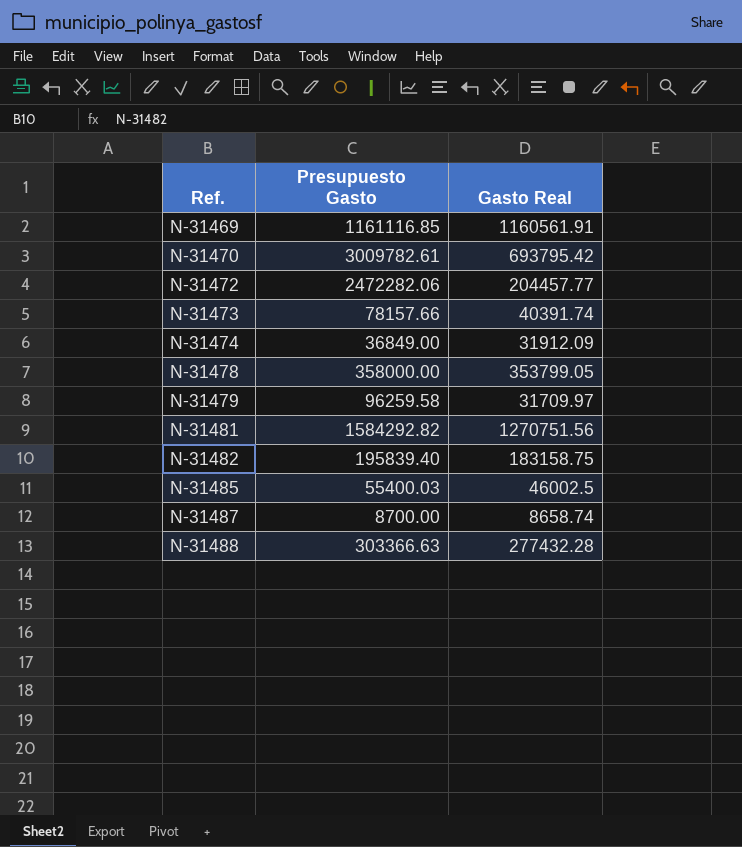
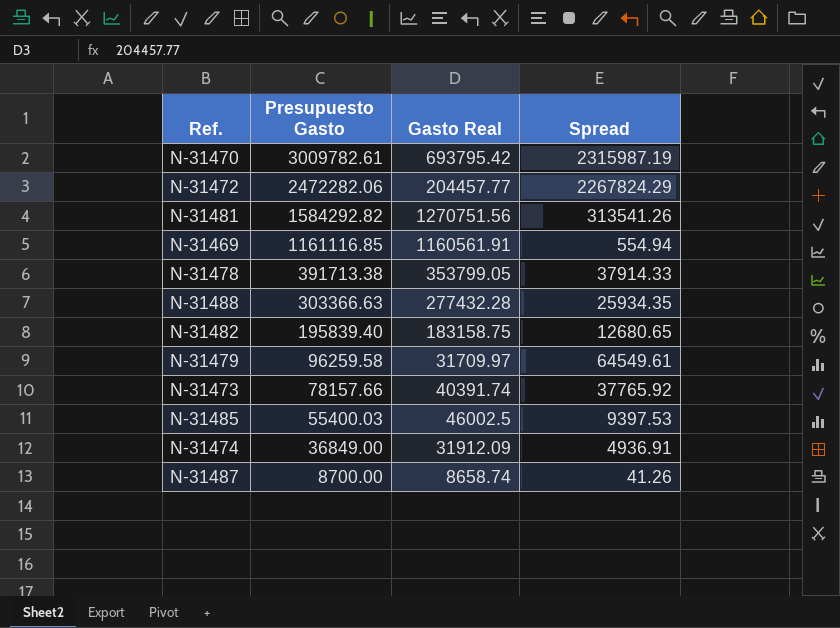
row order: Ref. ascending -> Presupuesto Gasto descending
column Spread | formula: none -> [Presupuesto Gasto] - [Gasto Real]
N-31478 | Presupuesto Gasto: 358000.00 -> 391713.38

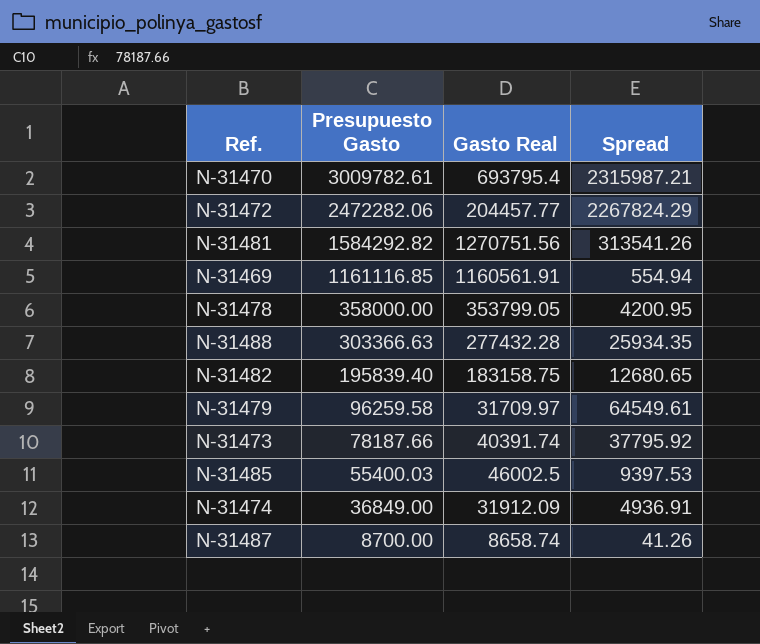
N-31470 | Gasto Real: 693795.42 -> 693795.4
N-31470 | Spread: 2315987.19 -> 2315987.21
N-31478 | Presupuesto Gasto: 391713.38 -> 358000.00
N-31478 | Spread: 37914.33 -> 4200.95
N-31473 | Presupuesto Gasto: 78157.66 -> 78187.66
N-31473 | Spread: 37765.92 -> 37795.92

